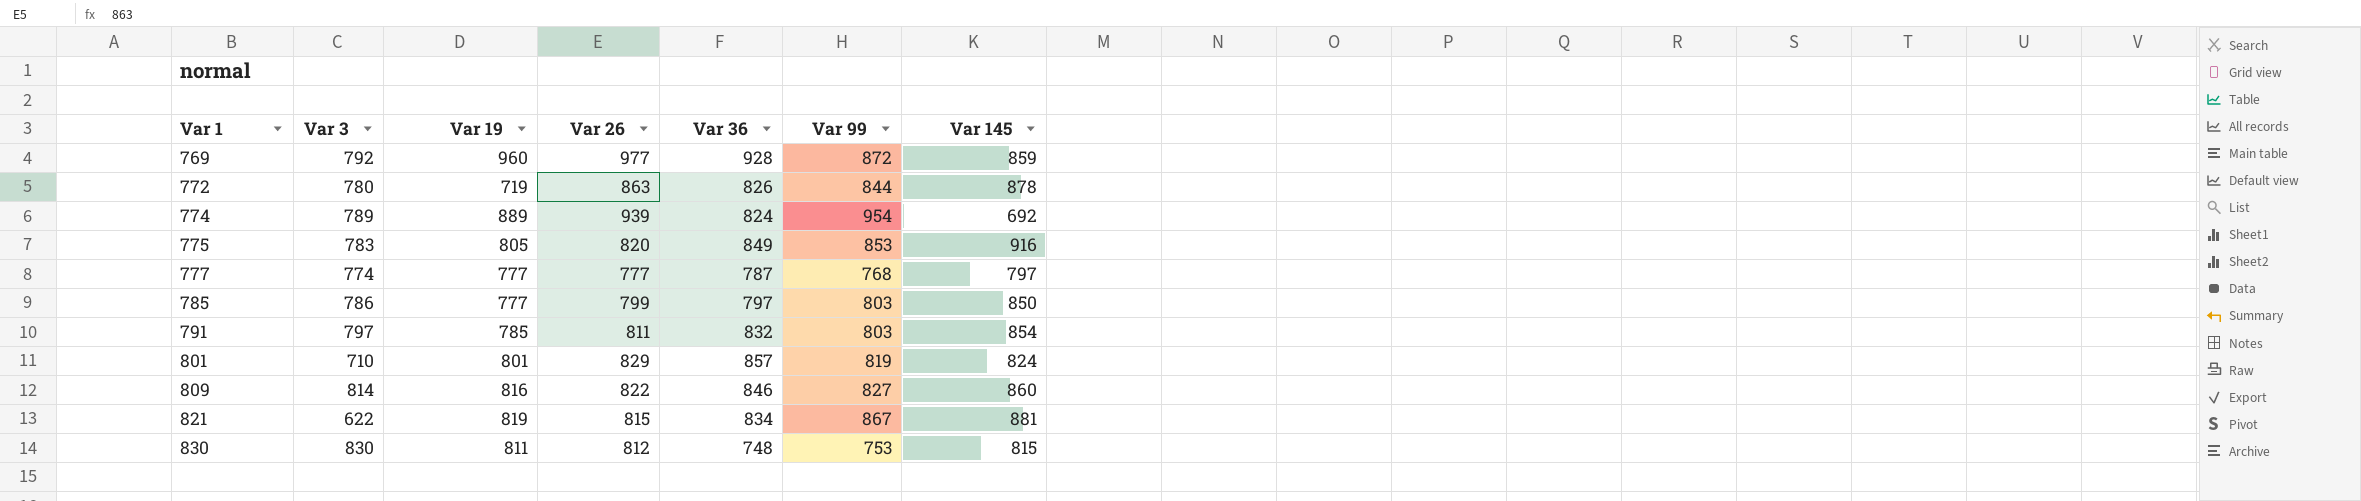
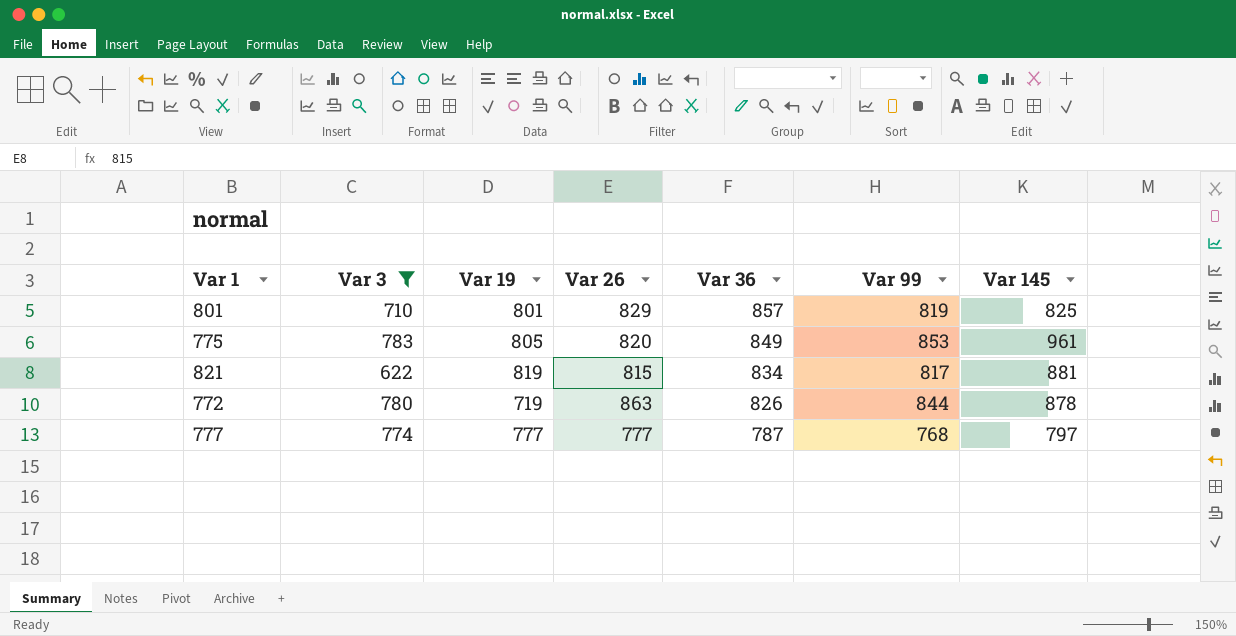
filter: none -> Var 3 <= 783
row order: Var 1 ascending -> Var 36 descending
801 | Var 145: 824 -> 825
775 | Var 145: 916 -> 961
821 | Var 99: 867 -> 817

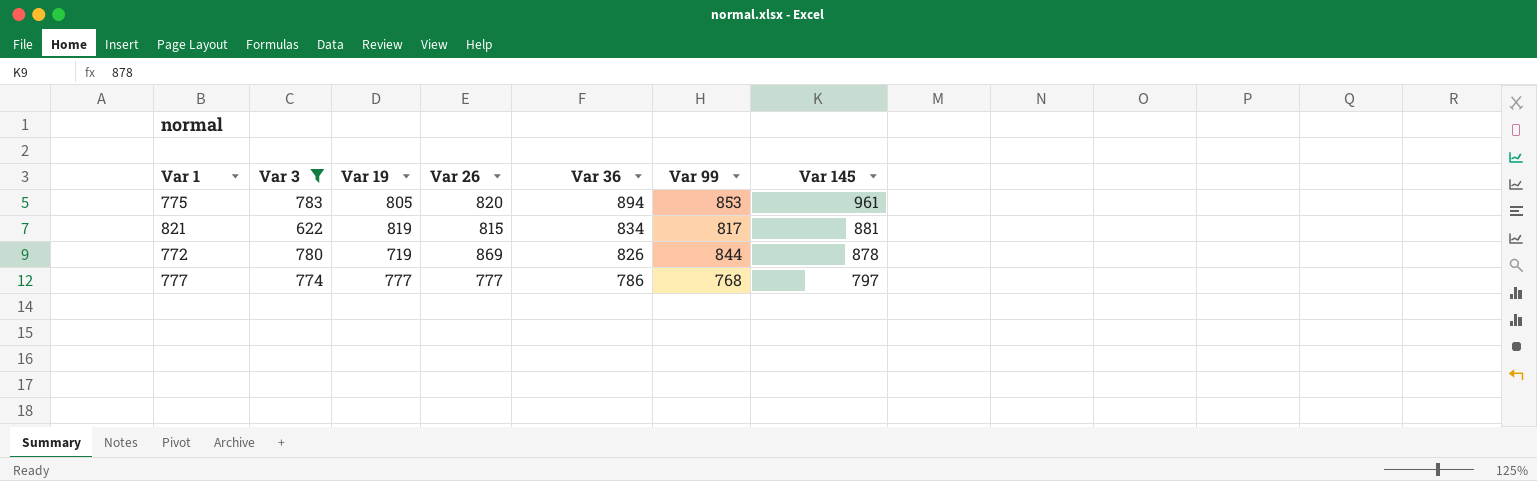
row 801: 710 | 801 | 829 | 857 | 819 | 825 -> none
775 | Var 36: 849 -> 894
772 | Var 26: 863 -> 869
777 | Var 36: 787 -> 786

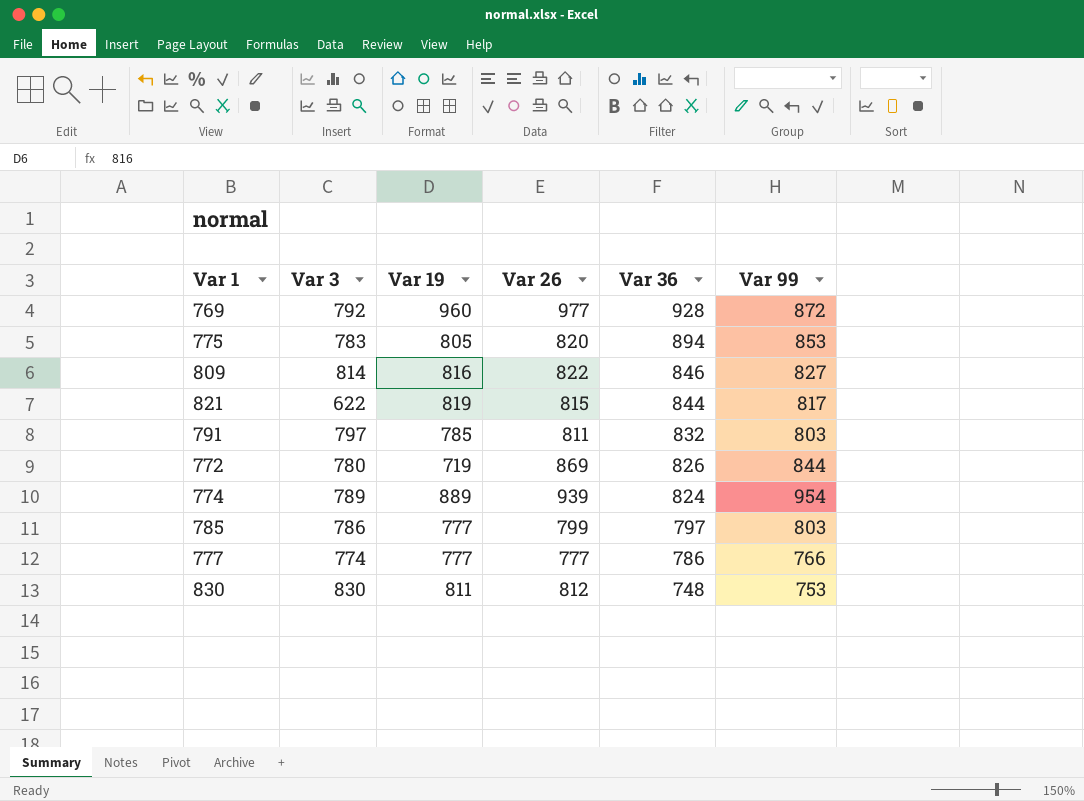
filter: Var 3 <= 783 -> none
column Var 145 | position: 7 -> none
821 | Var 36: 834 -> 844
777 | Var 99: 768 -> 766

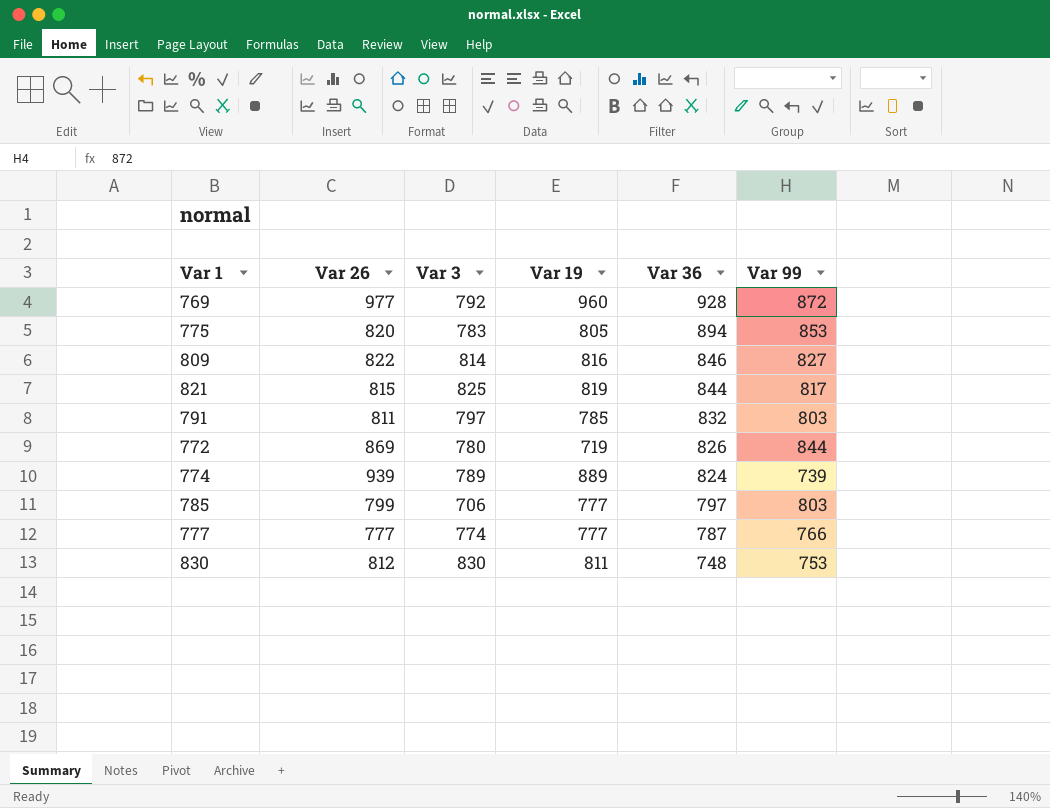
column Var 26 | position: 4 -> 2
821 | Var 3: 622 -> 825
774 | Var 99: 954 -> 739
785 | Var 3: 786 -> 706
777 | Var 36: 786 -> 787

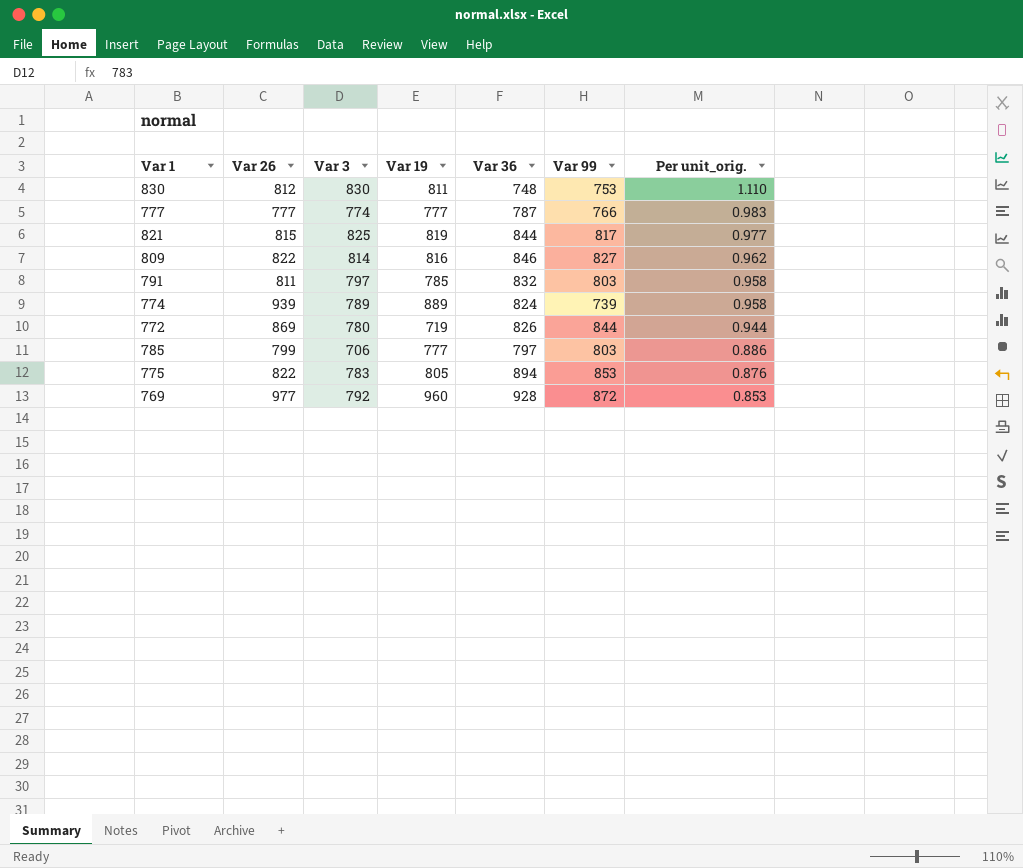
row order: Var 36 descending -> Per unit_orig. descending
column Per unit_orig. | formula: none -> [Var 3] / [Var 36]
775 | Var 26: 820 -> 822

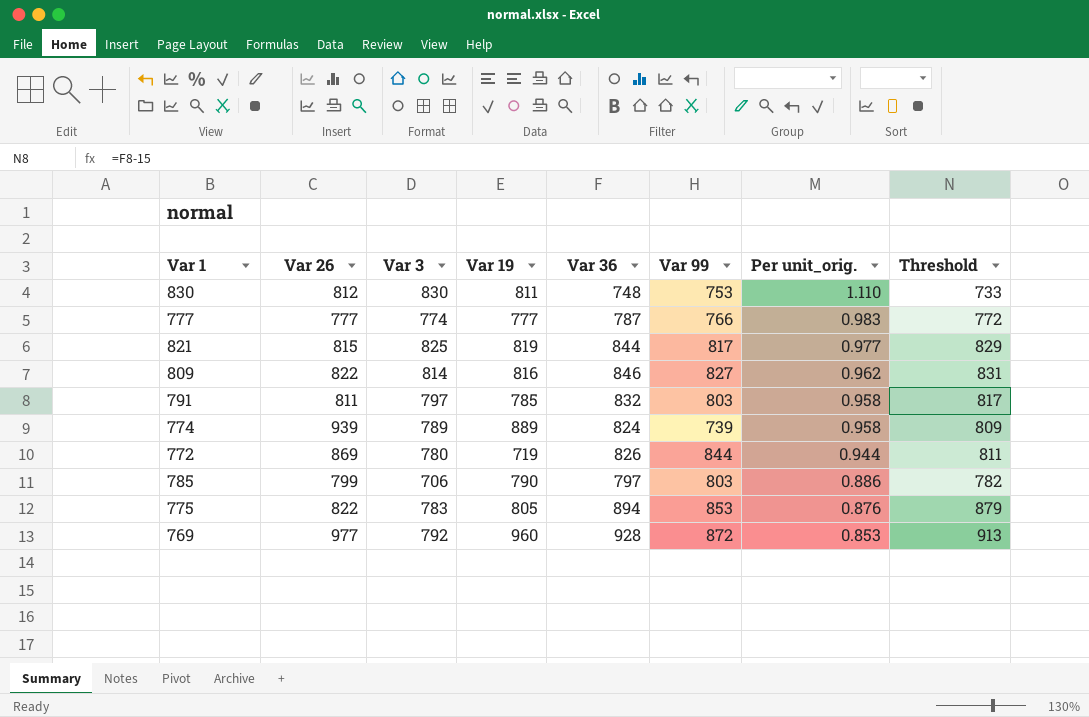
column Threshold | formula: none -> [Var 36] - 15
785 | Var 19: 777 -> 790

